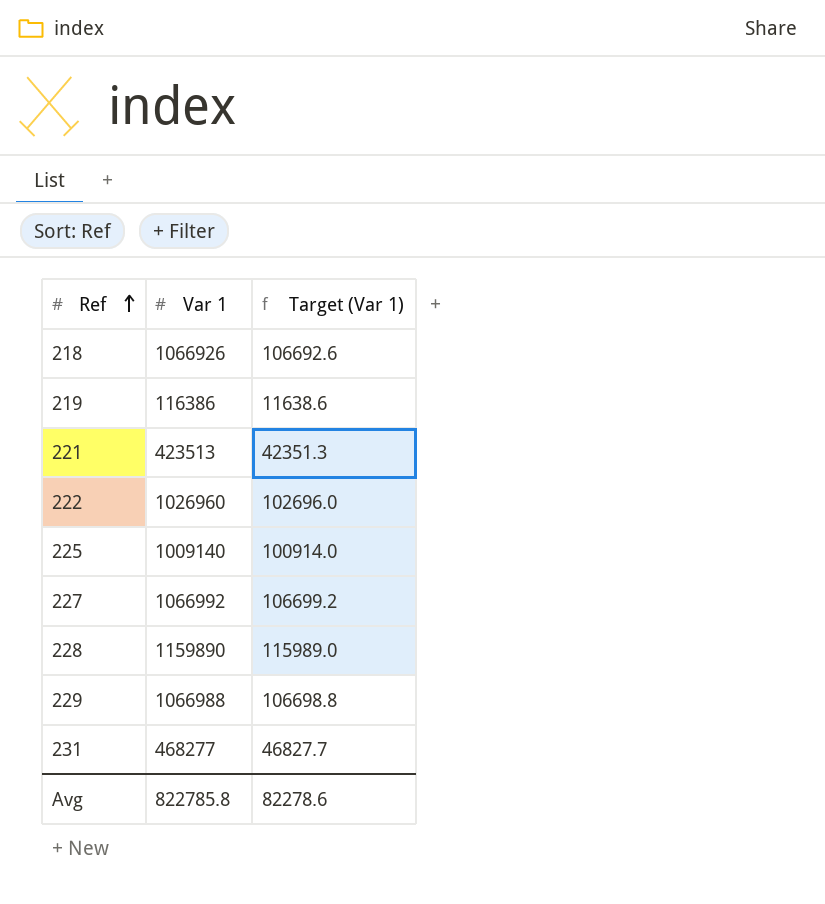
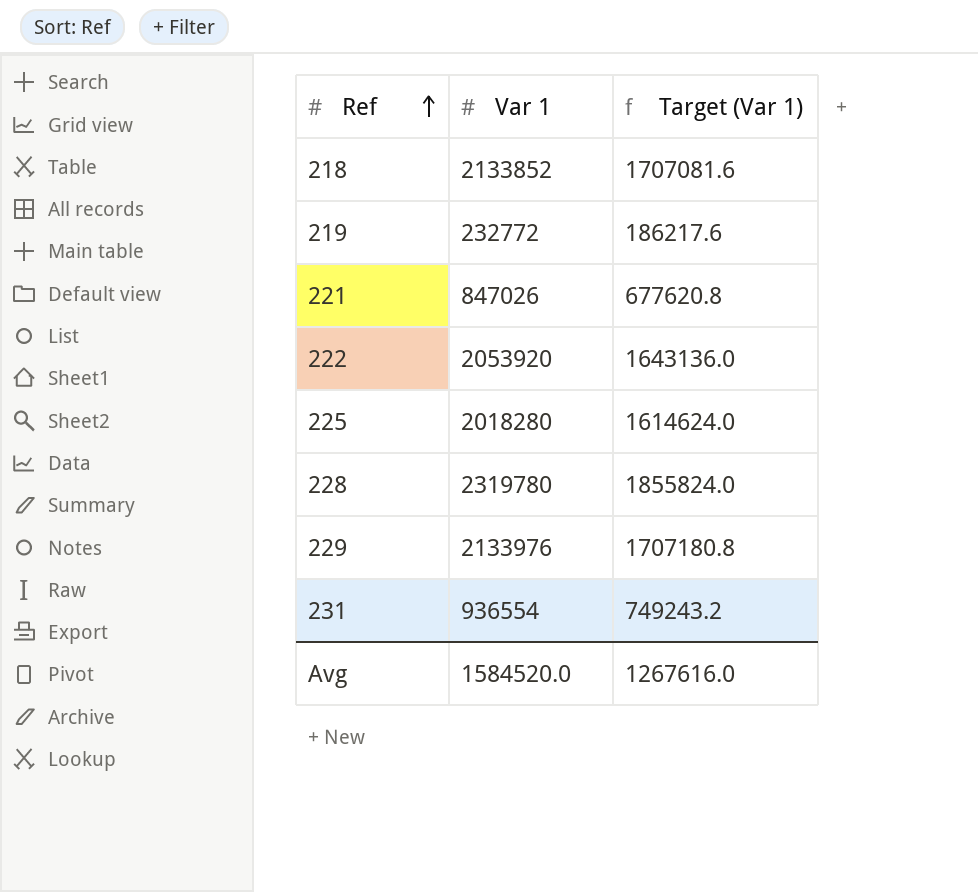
column Target (Var 1) | formula: [Var 1] * 0.1 -> [Var 1] * 0.8
row 227: 1066992 | 106699.2 -> none
218 | Var 1: 1066926 -> 2133852
219 | Var 1: 116386 -> 232772
221 | Var 1: 423513 -> 847026
222 | Var 1: 1026960 -> 2053920
225 | Var 1: 1009140 -> 2018280
228 | Var 1: 1159890 -> 2319780
229 | Var 1: 1066988 -> 2133976
231 | Var 1: 468277 -> 936554
Avg | Var 1: 822785.8 -> 1584520.0
Avg | Target (Var 1): 82278.6 -> 1267616.0

